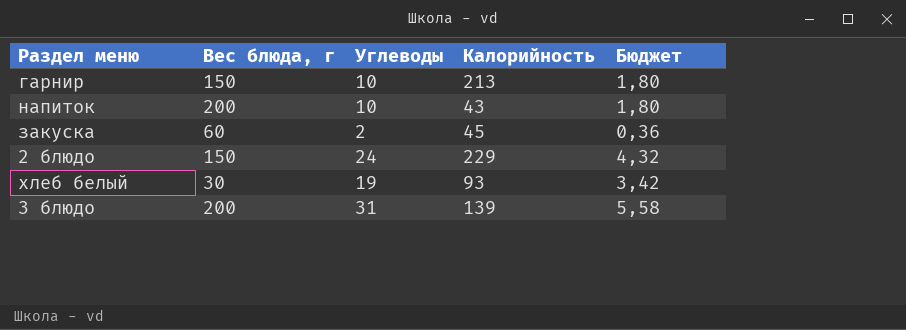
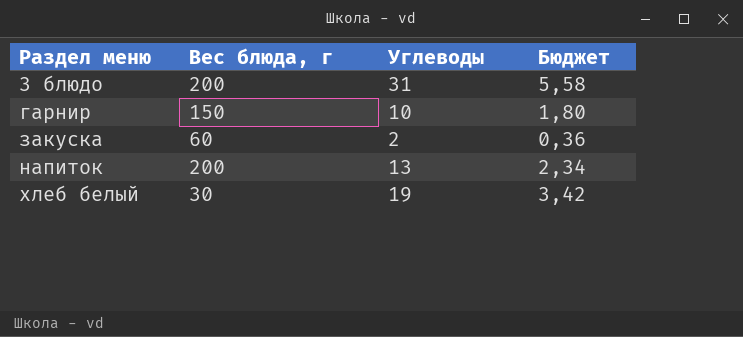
row order: none -> Раздел меню ascending
column Калорийность | position: 4 -> none
row 2 блюдо: 150 | 24 | 229 | 4,32 -> none
напиток | Углеводы: 10 -> 13
напиток | Бюджет: 1,80 -> 2,34

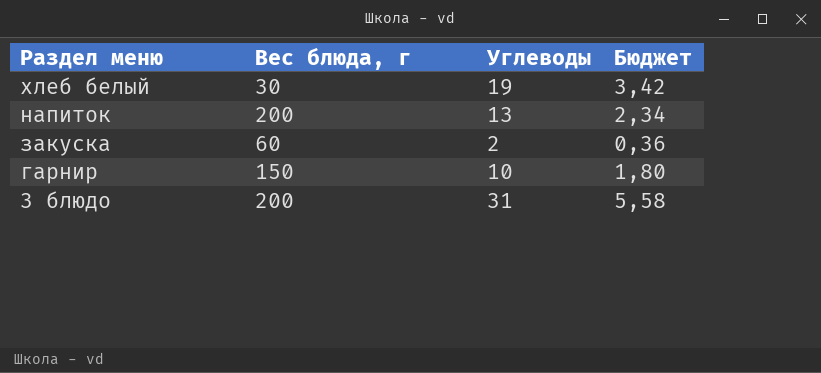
row order: Раздел меню ascending -> Раздел меню descending

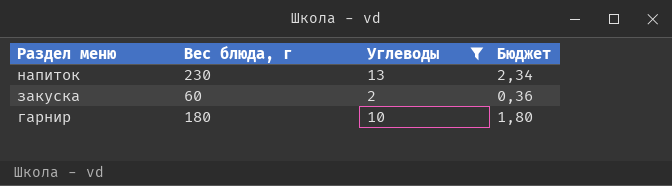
filter: none -> Углеводы <= 13
напиток | Вес блюда, г: 200 -> 230
гарнир | Вес блюда, г: 150 -> 180

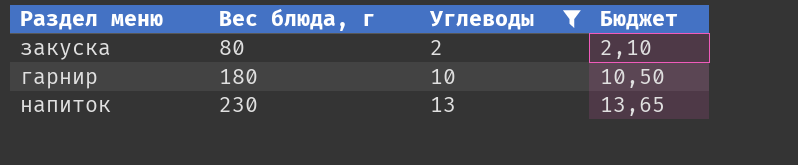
row order: Раздел меню descending -> Вес блюда, г ascending
column Бюджет | formula: [Углеводы] * 0,18 -> [Углеводы] * 1,05
закуска | Вес блюда, г: 60 -> 80

